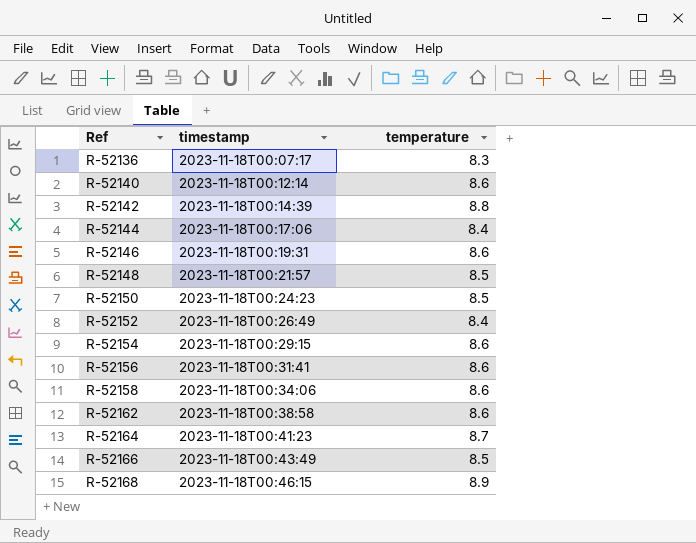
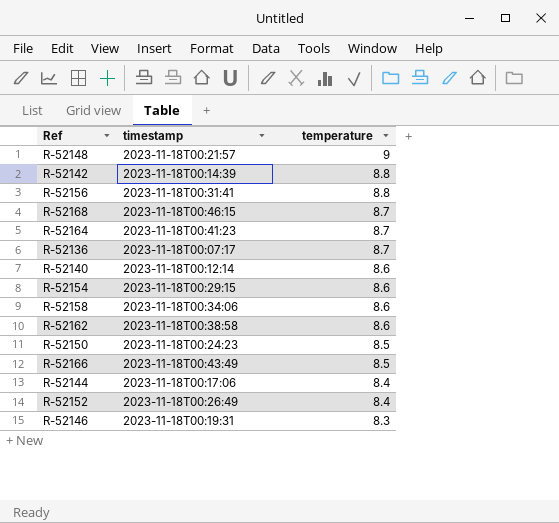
row order: Ref ascending -> temperature descending
R-52148 | temperature: 8.5 -> 9
R-52156 | temperature: 8.6 -> 8.8
R-52168 | temperature: 8.9 -> 8.7
R-52136 | temperature: 8.3 -> 8.7
R-52146 | temperature: 8.6 -> 8.3

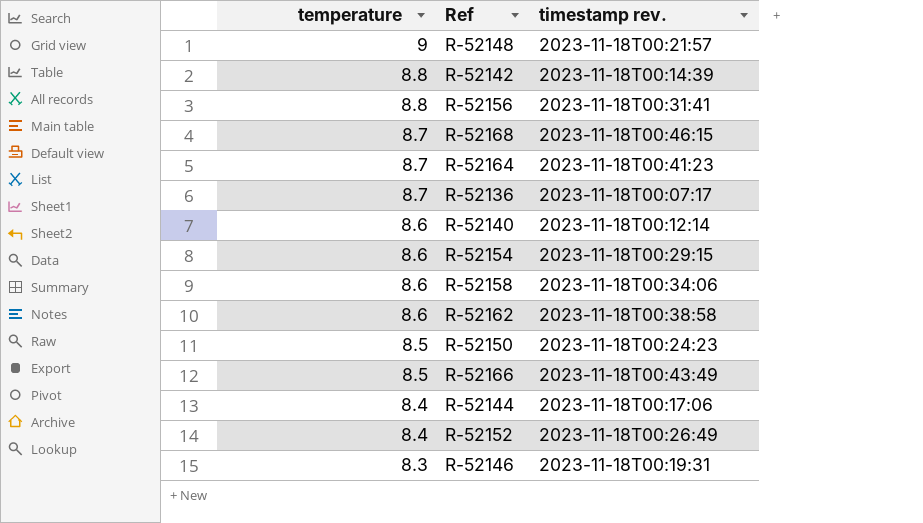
column temperature | position: 3 -> 1
column name: timestamp -> timestamp rev.

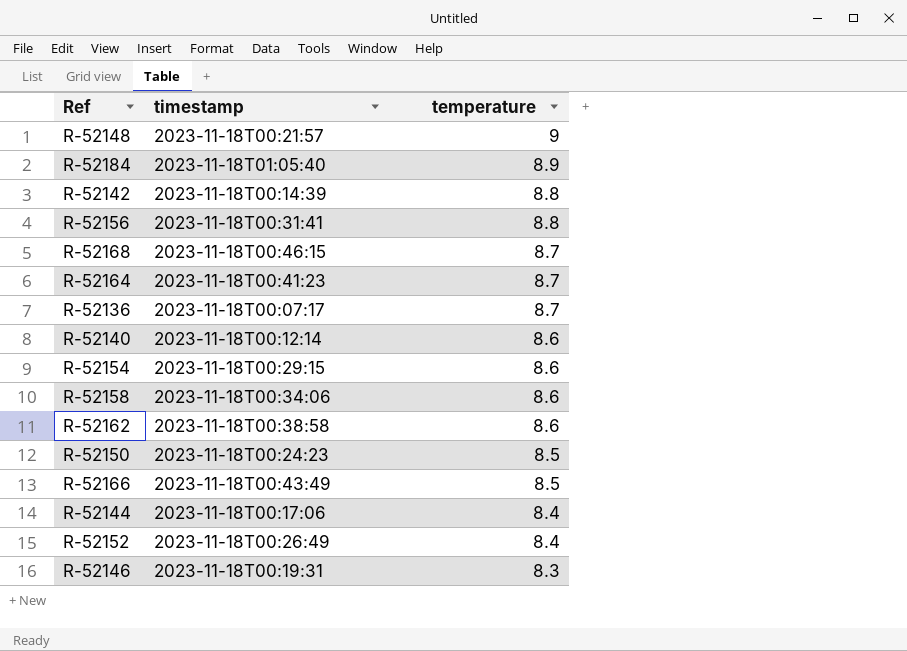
column name: timestamp rev. -> timestamp
column temperature | position: 1 -> 3
row R-52184: none -> 2023-11-18T01:05:40 | 8.9

